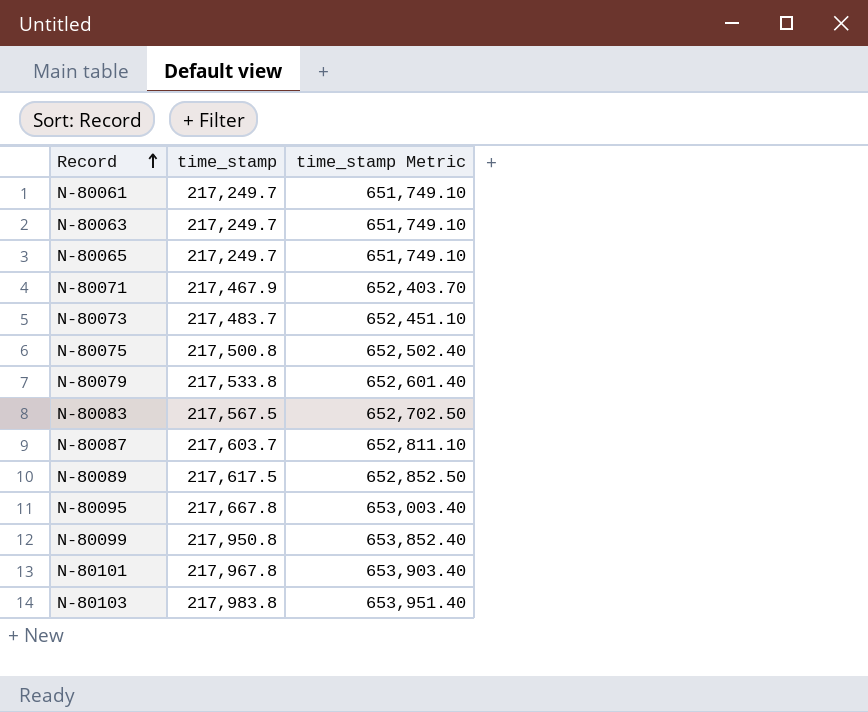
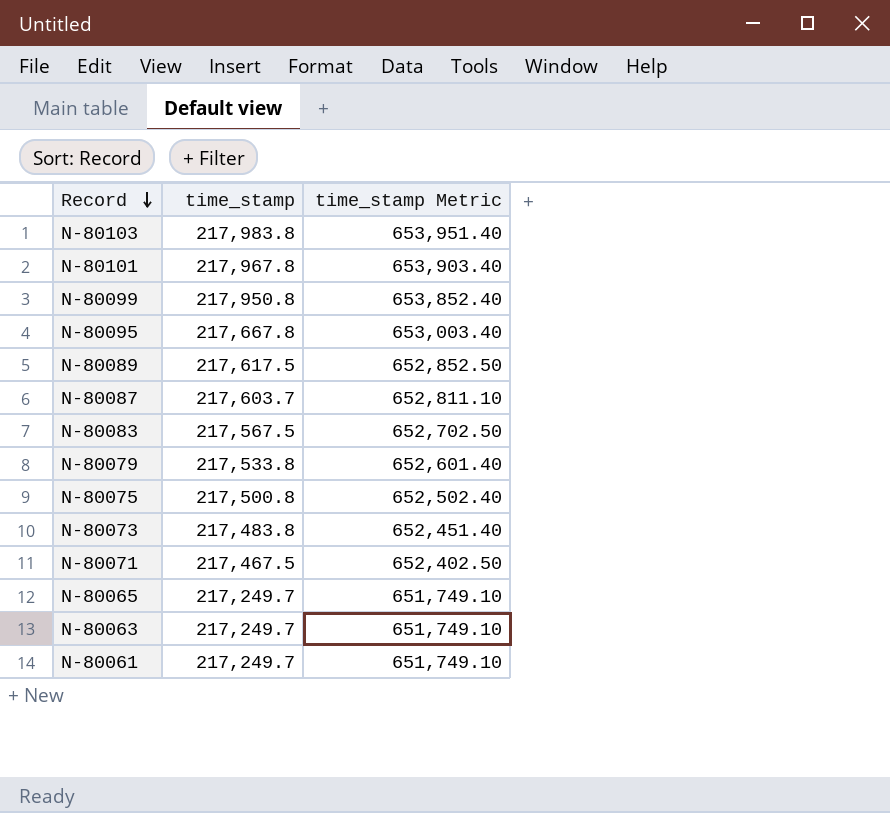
row order: Record ascending -> Record descending
N-80073 | time_stamp: 217,483.7 -> 217,483.8
N-80073 | time_stamp Metric: 652,451.10 -> 652,451.40
N-80071 | time_stamp: 217,467.9 -> 217,467.5
N-80071 | time_stamp Metric: 652,403.70 -> 652,402.50

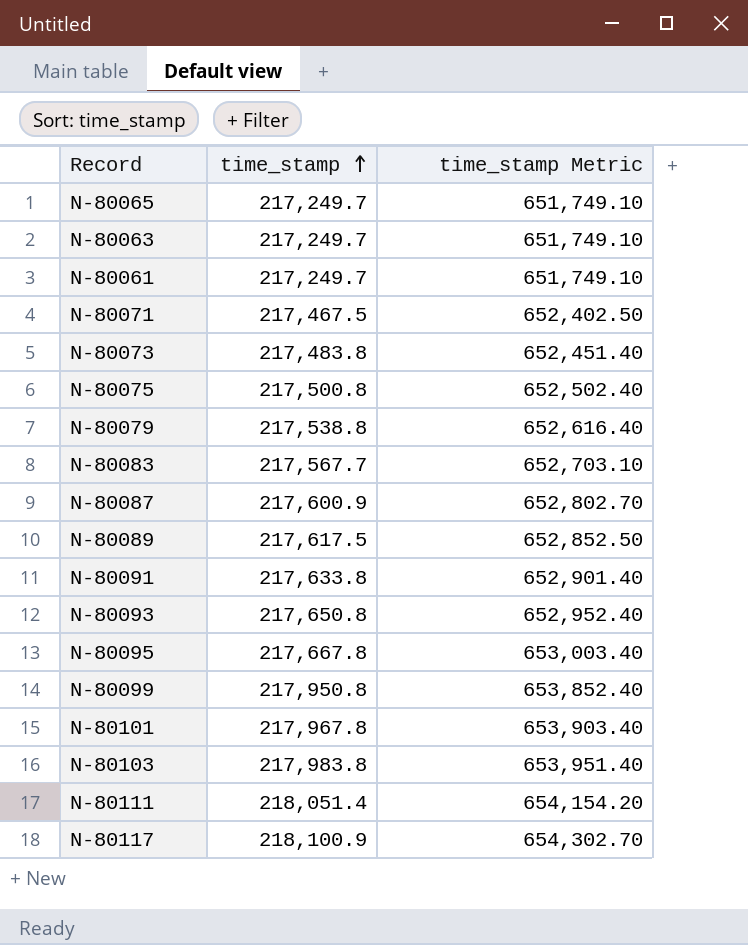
row order: Record descending -> time_stamp ascending
N-80079 | time_stamp: 217,533.8 -> 217,538.8
N-80079 | time_stamp Metric: 652,601.40 -> 652,616.40
N-80083 | time_stamp: 217,567.5 -> 217,567.7
N-80083 | time_stamp Metric: 652,702.50 -> 652,703.10
N-80087 | time_stamp: 217,603.7 -> 217,600.9
N-80087 | time_stamp Metric: 652,811.10 -> 652,802.70
row N-80091: none -> 217,633.8 | 652,901.40
row N-80093: none -> 217,650.8 | 652,952.40
row N-80111: none -> 218,051.4 | 654,154.20
row N-80117: none -> 218,100.9 | 654,302.70

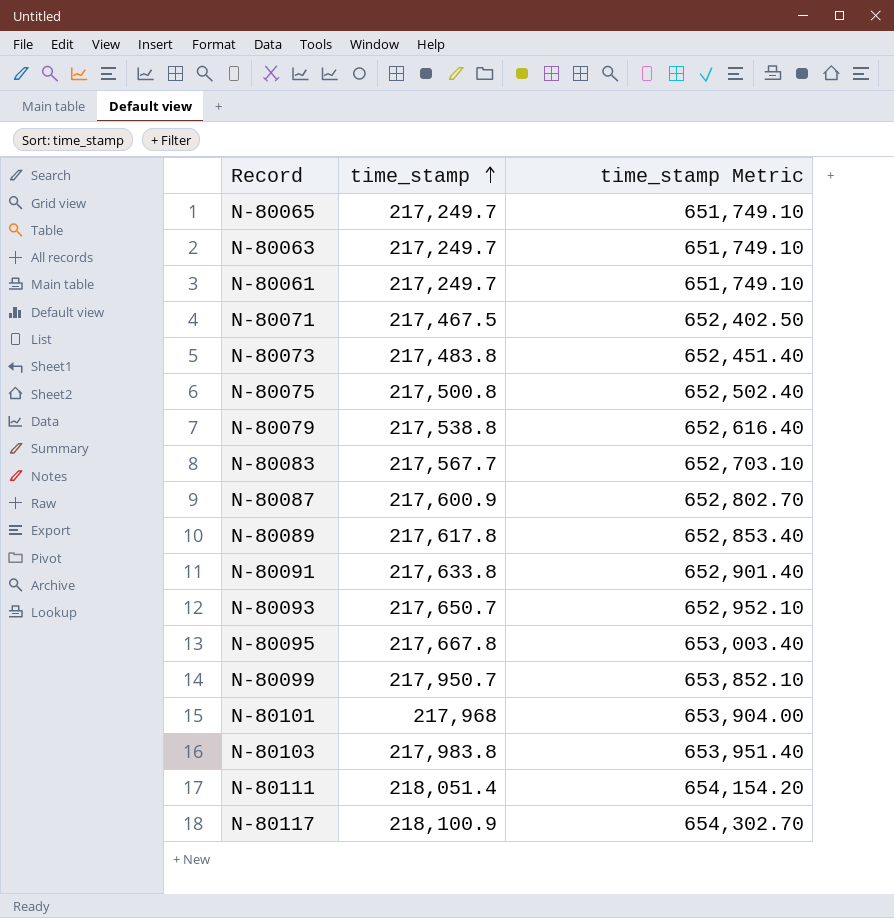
N-80089 | time_stamp: 217,617.5 -> 217,617.8
N-80089 | time_stamp Metric: 652,852.50 -> 652,853.40
N-80093 | time_stamp: 217,650.8 -> 217,650.7
N-80093 | time_stamp Metric: 652,952.40 -> 652,952.10
N-80099 | time_stamp: 217,950.8 -> 217,950.7
N-80099 | time_stamp Metric: 653,852.40 -> 653,852.10
N-80101 | time_stamp: 217,967.8 -> 217,968
N-80101 | time_stamp Metric: 653,903.40 -> 653,904.00

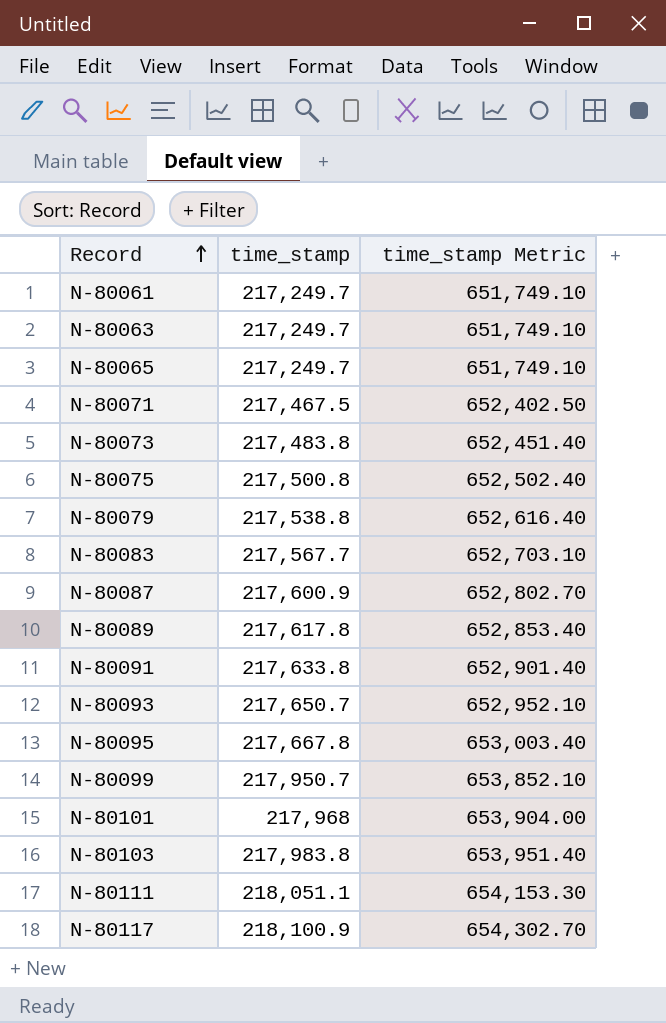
row order: time_stamp ascending -> Record ascending
N-80111 | time_stamp: 218,051.4 -> 218,051.1
N-80111 | time_stamp Metric: 654,154.20 -> 654,153.30

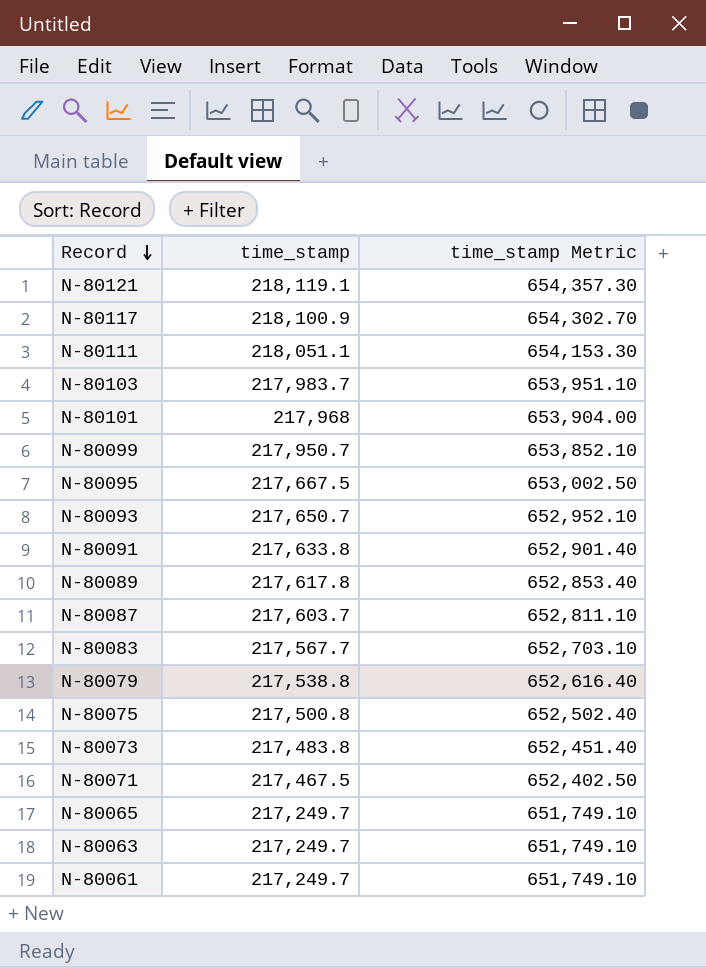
row order: Record ascending -> Record descending
row N-80121: none -> 218,119.1 | 654,357.30
N-80103 | time_stamp: 217,983.8 -> 217,983.7
N-80103 | time_stamp Metric: 653,951.40 -> 653,951.10
N-80095 | time_stamp: 217,667.8 -> 217,667.5
N-80095 | time_stamp Metric: 653,003.40 -> 653,002.50
N-80087 | time_stamp: 217,600.9 -> 217,603.7
N-80087 | time_stamp Metric: 652,802.70 -> 652,811.10

